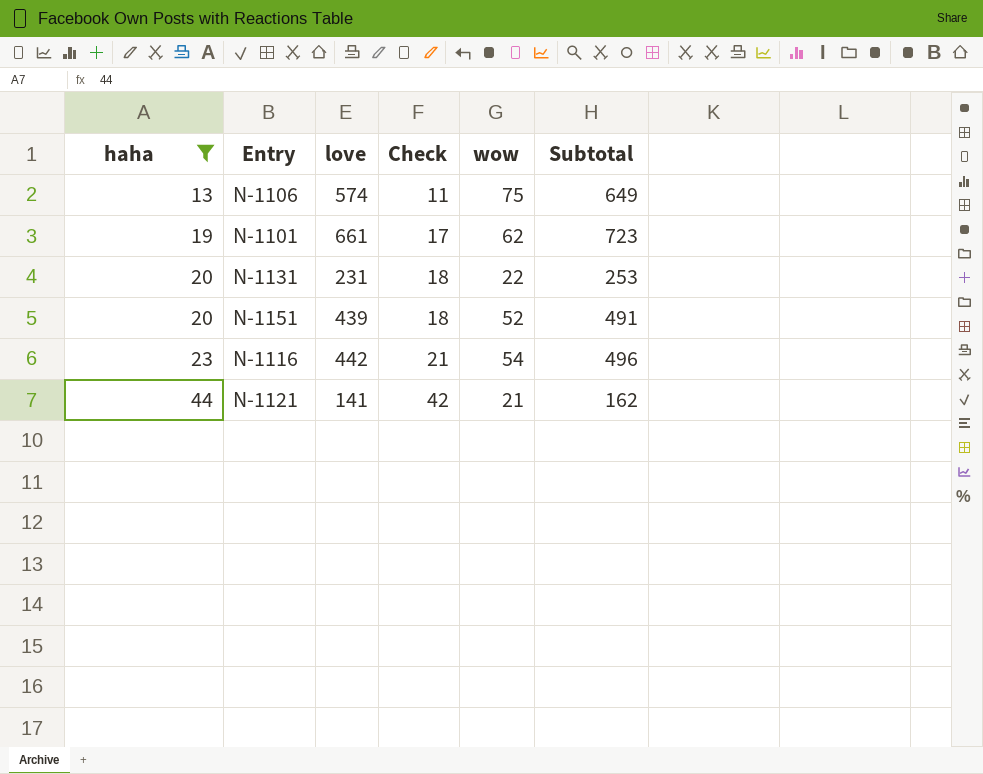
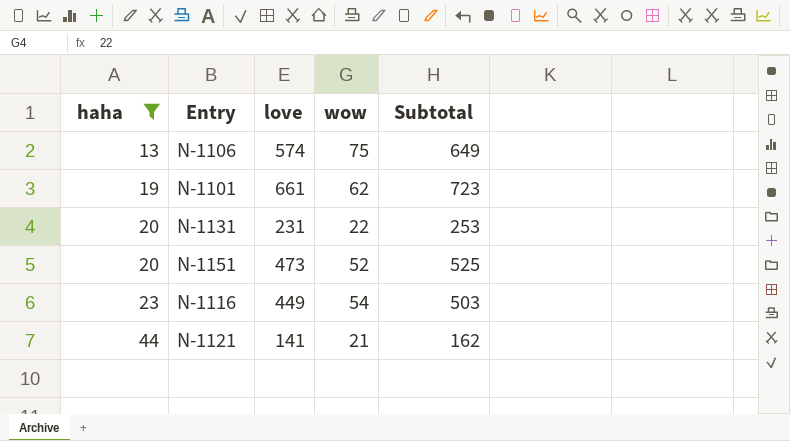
column Check | formula: [haha] - 2 -> none
N-1151 | love: 439 -> 473
N-1151 | Subtotal: 491 -> 525
N-1116 | love: 442 -> 449
N-1116 | Subtotal: 496 -> 503

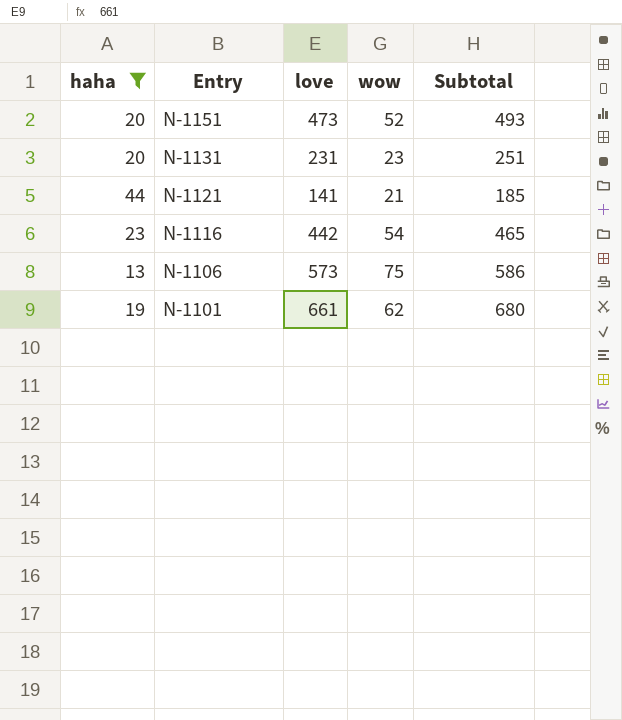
row order: haha ascending -> Entry descending
column Subtotal | formula: [love] + [wow] -> [haha] + [love]
N-1131 | wow: 22 -> 23
N-1116 | love: 449 -> 442
N-1106 | love: 574 -> 573

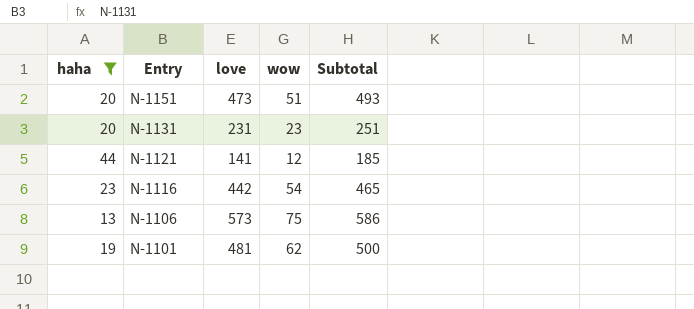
N-1151 | wow: 52 -> 51
N-1121 | wow: 21 -> 12
N-1101 | love: 661 -> 481
N-1101 | Subtotal: 680 -> 500

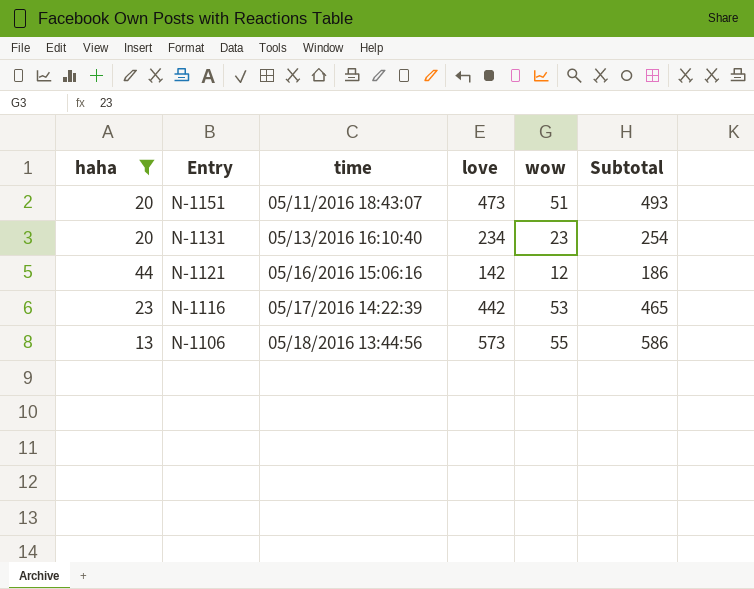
column time | position: none -> 3
row N-1101: 19 | 481 | 62 | 500 -> none
N-1131 | love: 231 -> 234
N-1131 | Subtotal: 251 -> 254
N-1121 | love: 141 -> 142
N-1121 | Subtotal: 185 -> 186
N-1116 | wow: 54 -> 53
N-1106 | wow: 75 -> 55

